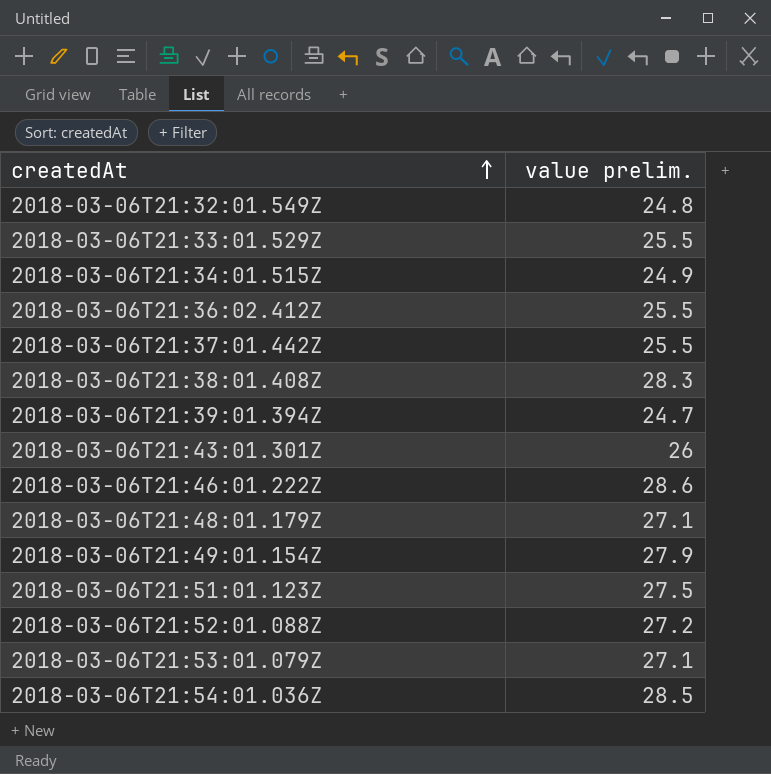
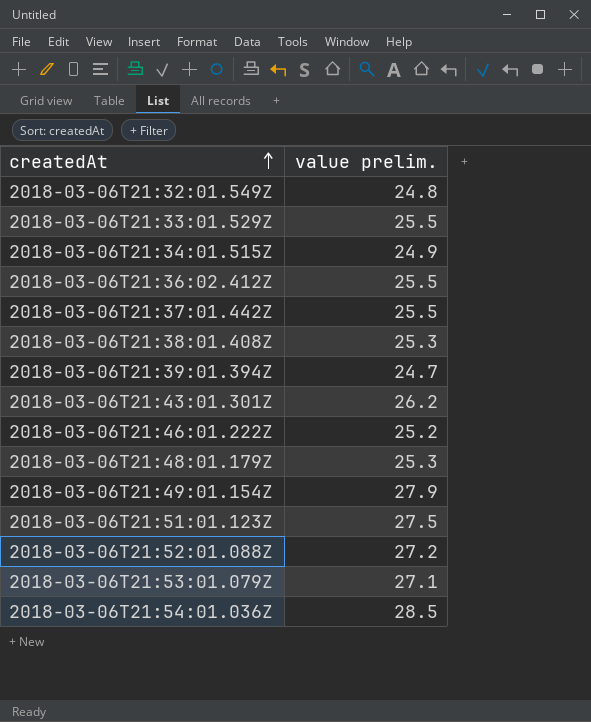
2018-03-06T21:38:01.408Z | value prelim.: 28.3 -> 25.3
2018-03-06T21:43:01.301Z | value prelim.: 26 -> 26.2
2018-03-06T21:46:01.222Z | value prelim.: 28.6 -> 25.2
2018-03-06T21:48:01.179Z | value prelim.: 27.1 -> 25.3

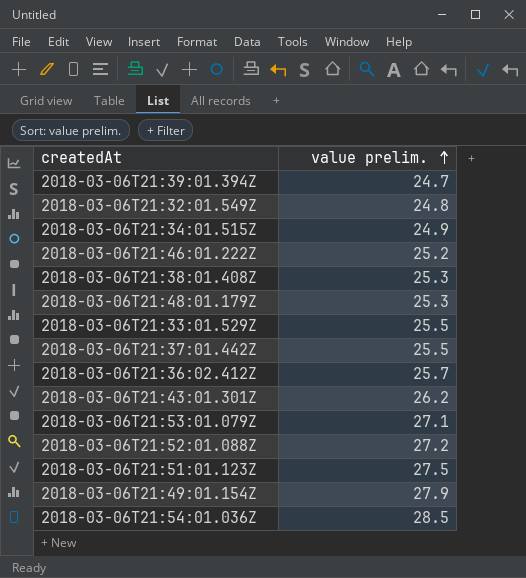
row order: createdAt ascending -> value prelim. ascending
2018-03-06T21:36:02.412Z | value prelim.: 25.5 -> 25.7

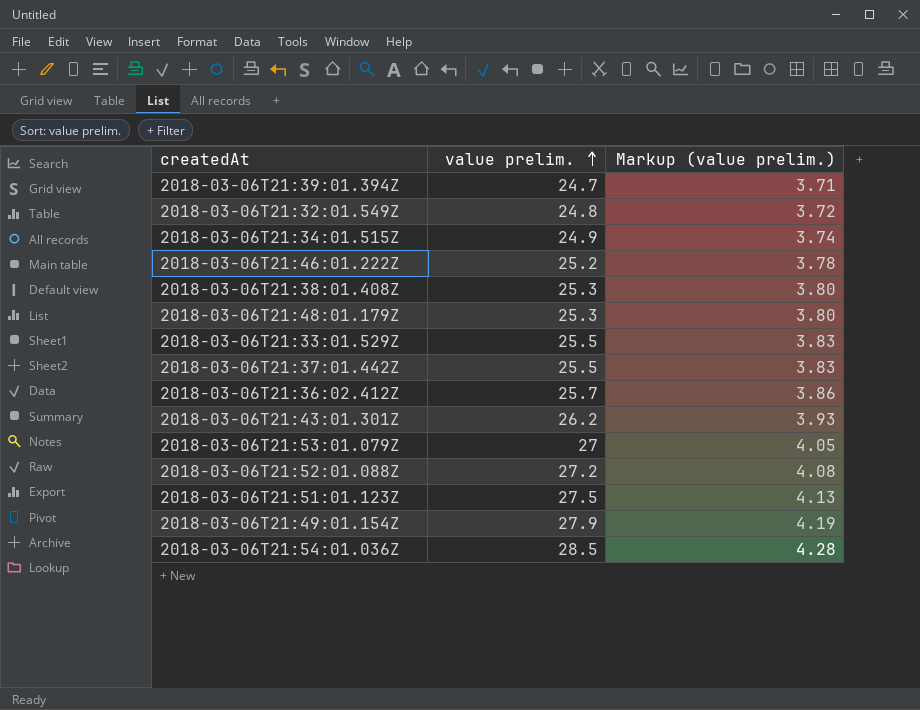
column Markup (value prelim.) | formula: none -> [value prelim.] * 0.15
2018-03-06T21:53:01.079Z | value prelim.: 27.1 -> 27

